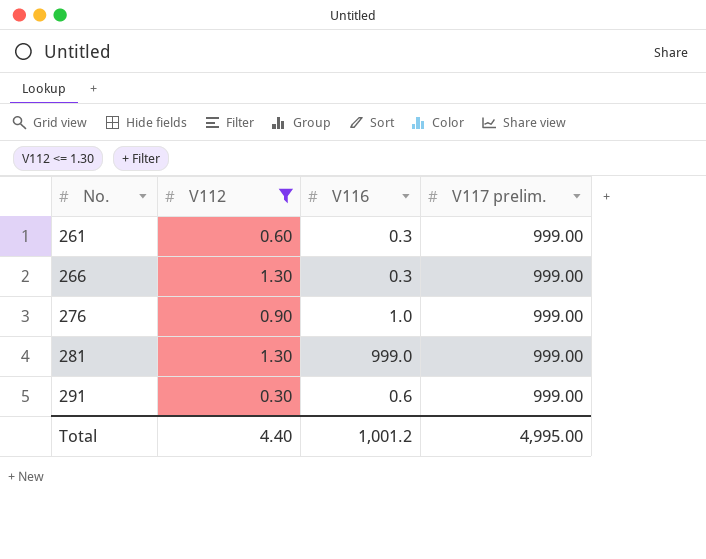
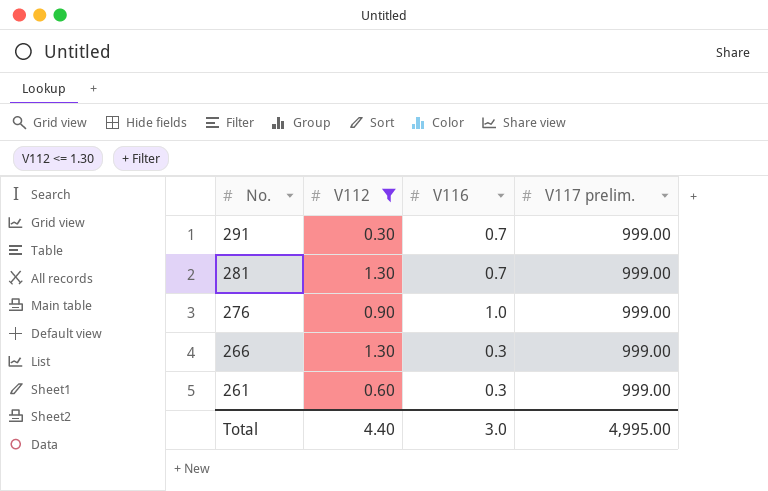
row order: No. ascending -> No. descending
291 | V116: 0.6 -> 0.7
281 | V116: 999.0 -> 0.7
Total | V116: 1,001.2 -> 3.0

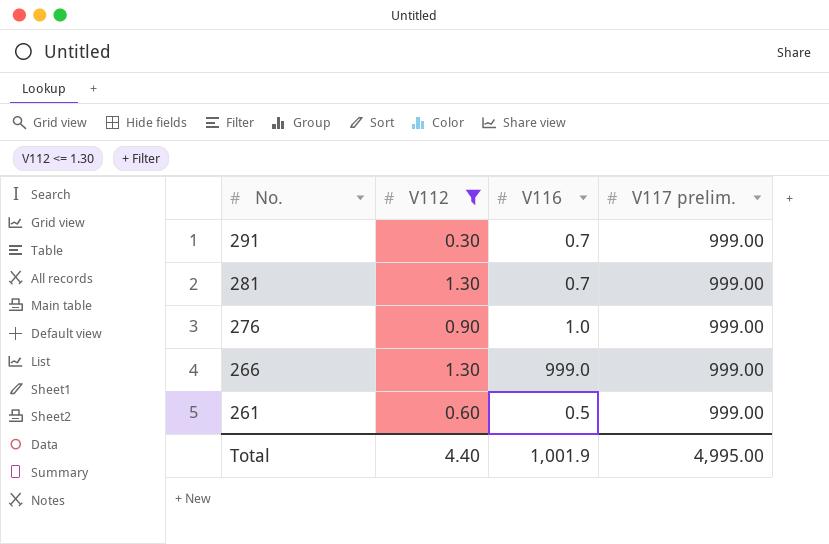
266 | V116: 0.3 -> 999.0
261 | V116: 0.3 -> 0.5
Total | V116: 3.0 -> 1,001.9

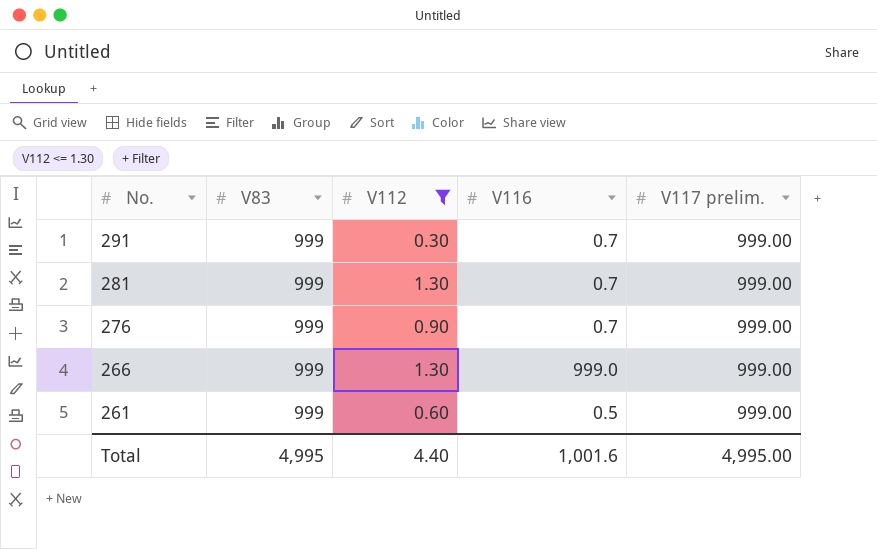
column V83 | position: none -> 2
276 | V116: 1.0 -> 0.7
Total | V116: 1,001.9 -> 1,001.6

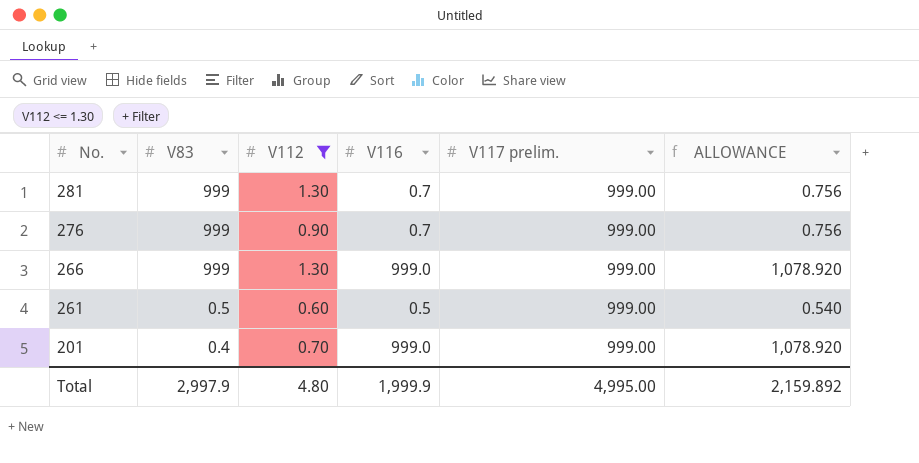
column ALLOWANCE | formula: none -> [V116] * 1.08
row 291: 999 | 0.30 | 0.7 | 999.00 -> none
261 | V83: 999 -> 0.5
row 201: none -> 0.4 | 0.70 | 999.0 | 999.00 | 1,078.920
Total | V83: 4,995 -> 2,997.9
Total | V112: 4.40 -> 4.80
Total | V116: 1,001.6 -> 1,999.9

